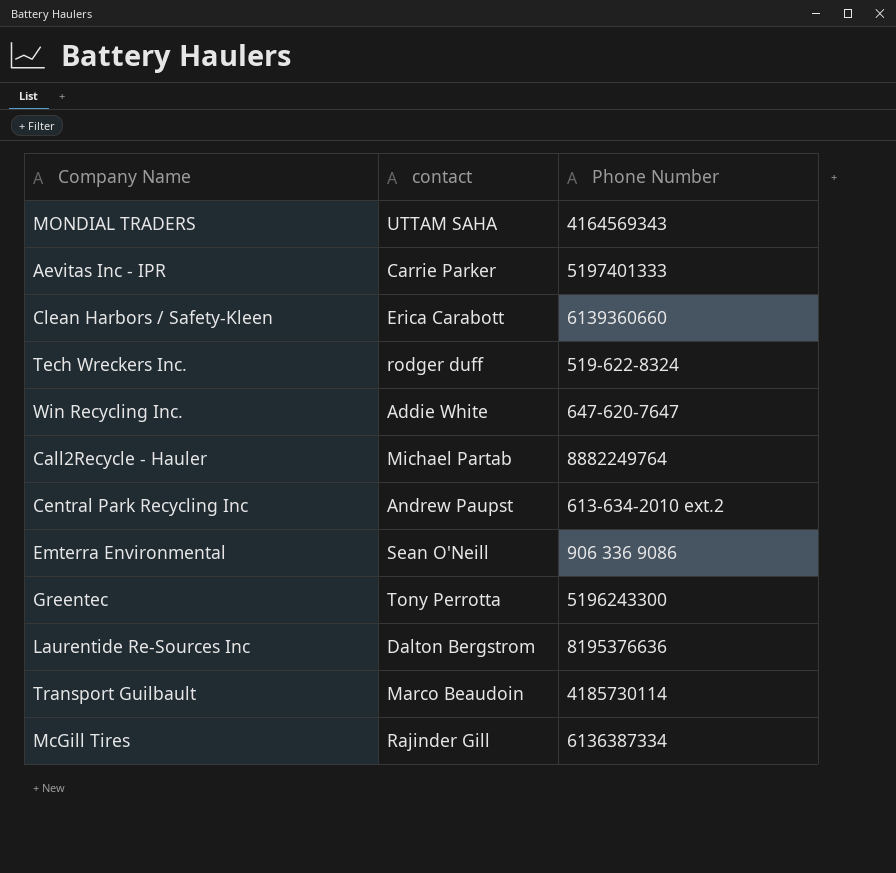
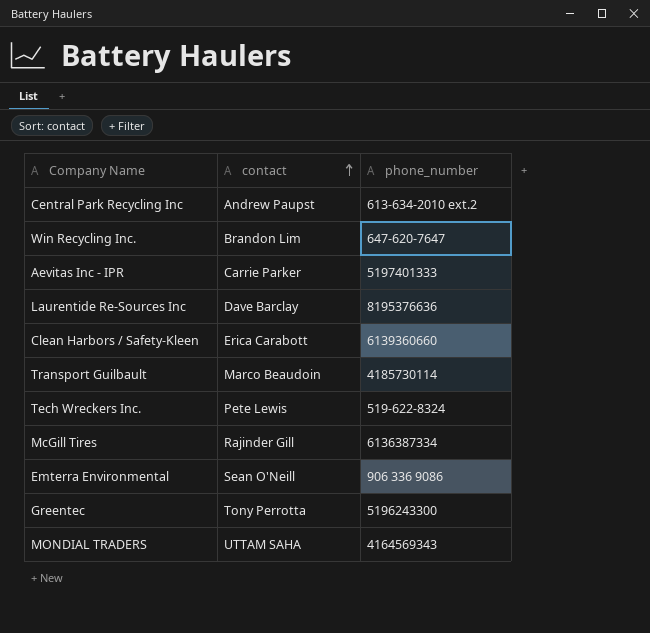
row order: none -> contact ascending
column name: Phone Number -> phone_number
row Call2Recycle - Hauler: Michael Partab | 8882249764 -> none
Win Recycling Inc. | contact: Addie White -> Brandon Lim
Laurentide Re-Sources Inc | contact: Dalton Bergstrom -> Dave Barclay
Tech Wreckers Inc. | contact: rodger duff -> Pete Lewis

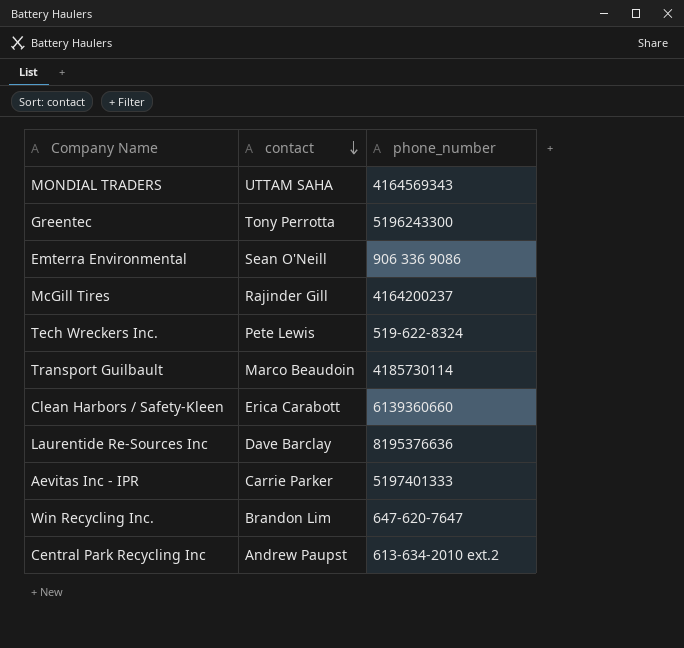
row order: contact ascending -> contact descending
McGill Tires | phone_number: 6136387334 -> 4164200237

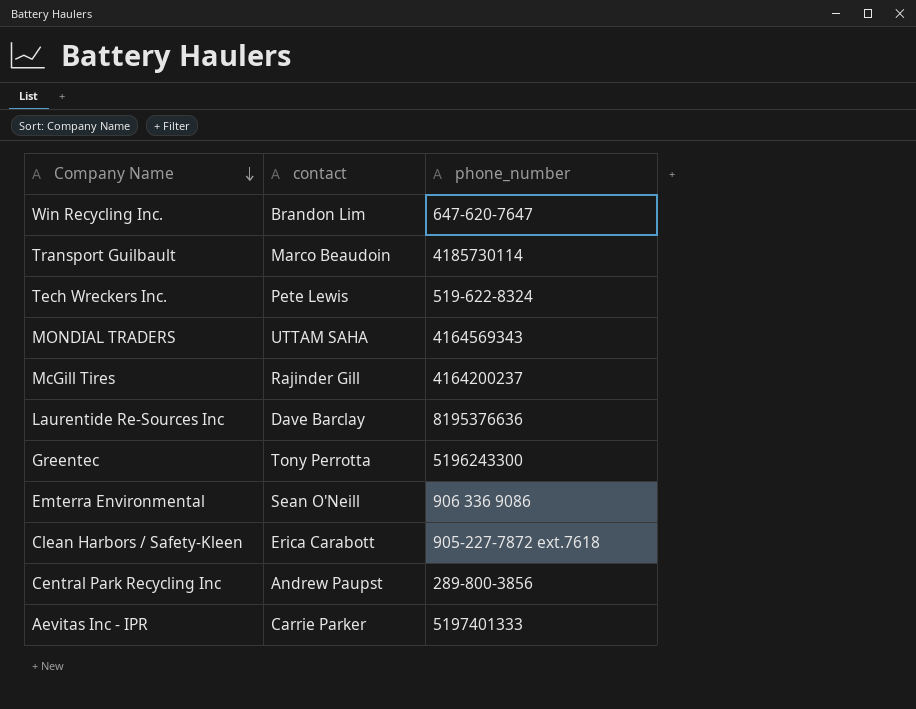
row order: contact descending -> Company Name descending
Clean Harbors / Safety-Kleen | phone_number: 6139360660 -> 905-227-7872 ext.7618
Central Park Recycling Inc | phone_number: 613-634-2010 ext.2 -> 289-800-3856

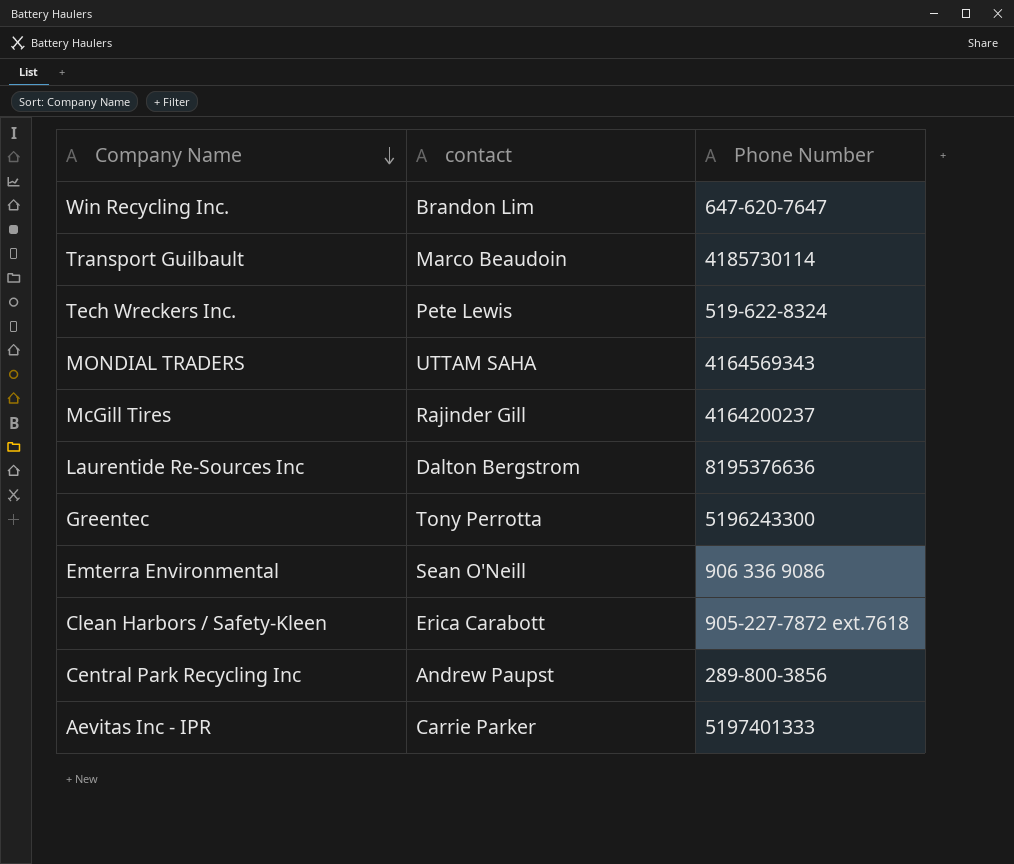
column name: phone_number -> Phone Number
Laurentide Re-Sources Inc | contact: Dave Barclay -> Dalton Bergstrom

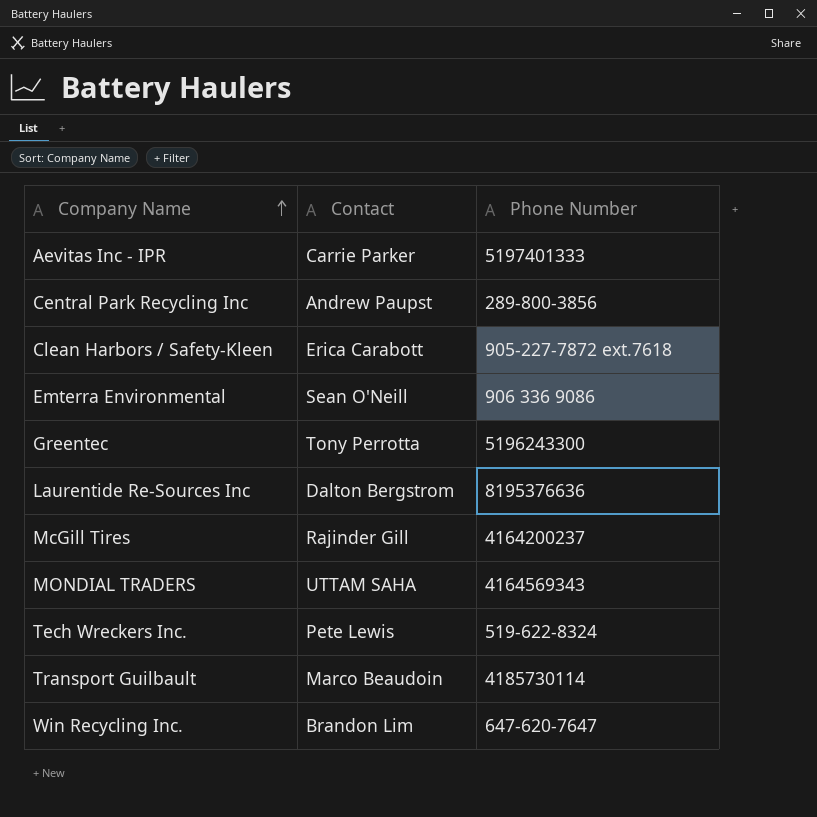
row order: Company Name descending -> Company Name ascending
column name: contact -> Contact

